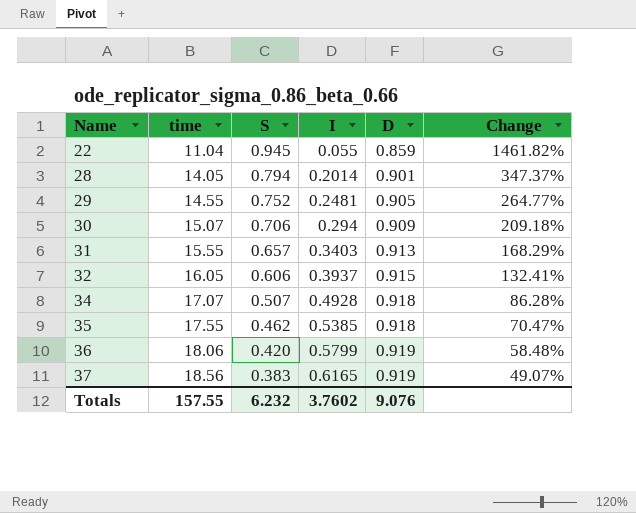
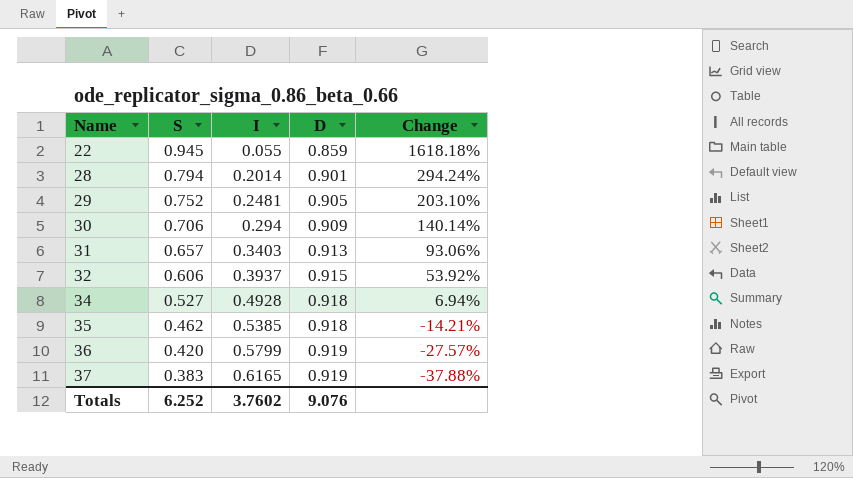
column time | position: 2 -> none
column Change | formula: ([D] - [I]) / [I] -> ([S] - [I]) / [I]
34 | S: 0.507 -> 0.527
Totals | S: 6.232 -> 6.252

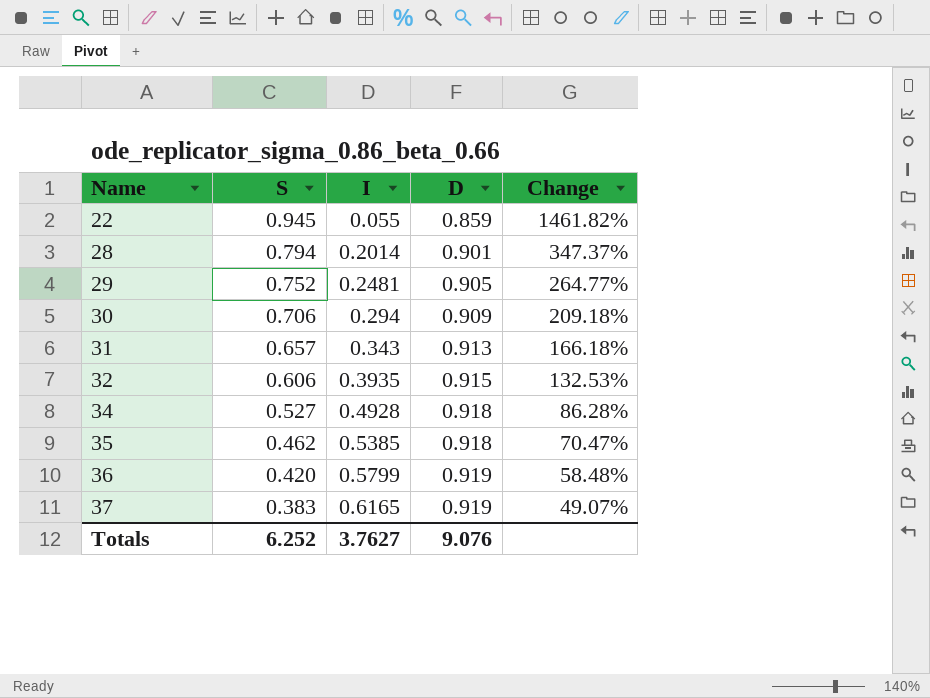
column Change | formula: ([S] - [I]) / [I] -> ([D] - [I]) / [I]
31 | I: 0.3403 -> 0.343
32 | I: 0.3937 -> 0.3935
Totals | I: 3.7602 -> 3.7627

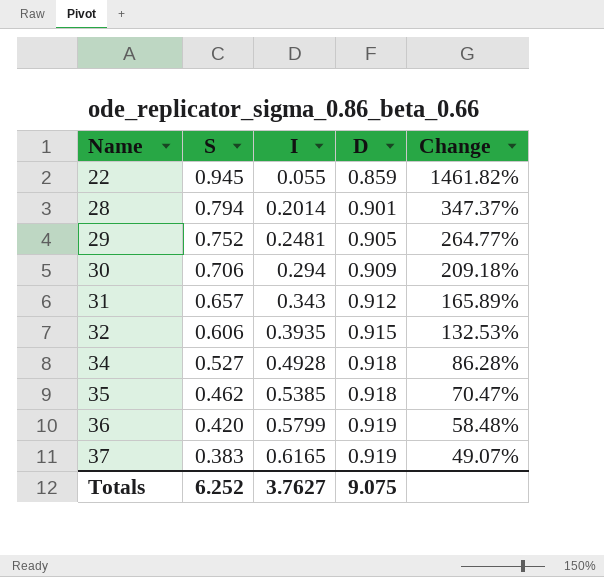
31 | D: 0.913 -> 0.912
31 | Change: 166.18% -> 165.89%
Totals | D: 9.076 -> 9.075

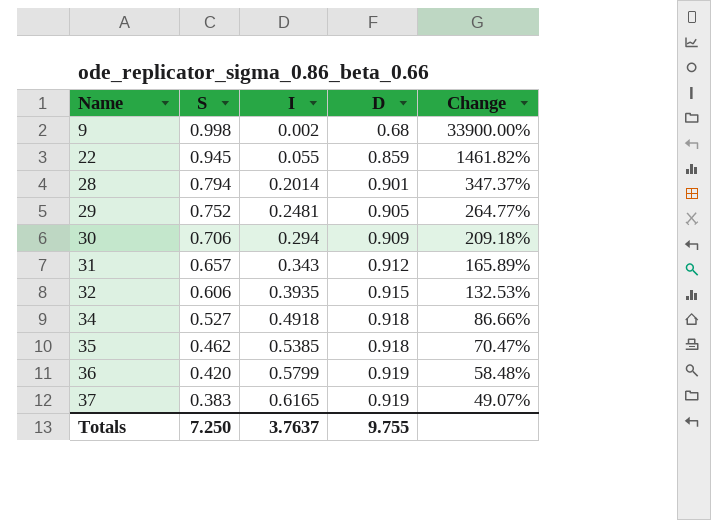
row 9: none -> 0.998 | 0.002 | 0.68 | 33900.00%
34 | I: 0.4928 -> 0.4918
34 | Change: 86.28% -> 86.66%
Totals | S: 6.252 -> 7.250
Totals | I: 3.7627 -> 3.7637
Totals | D: 9.075 -> 9.755

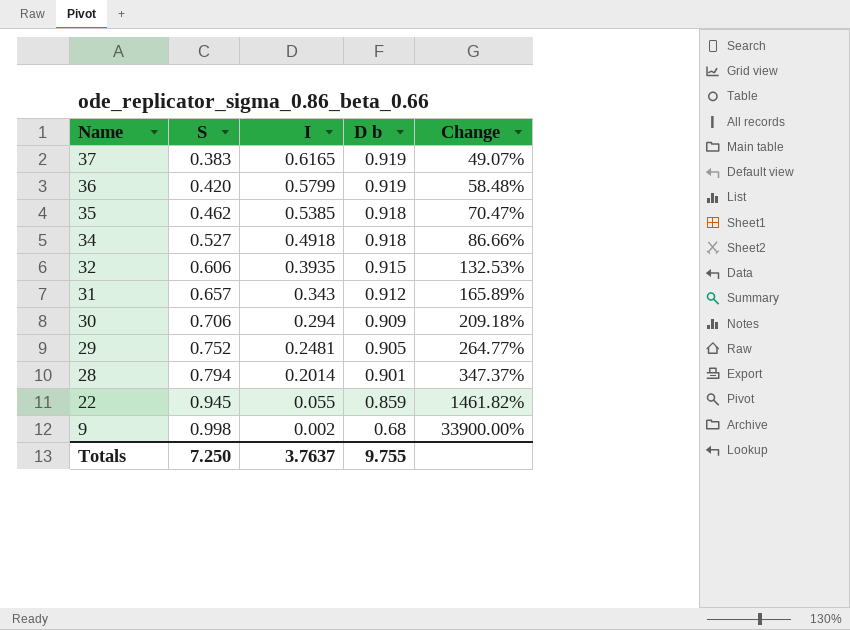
row order: Name ascending -> Name descending
column name: D -> D b

